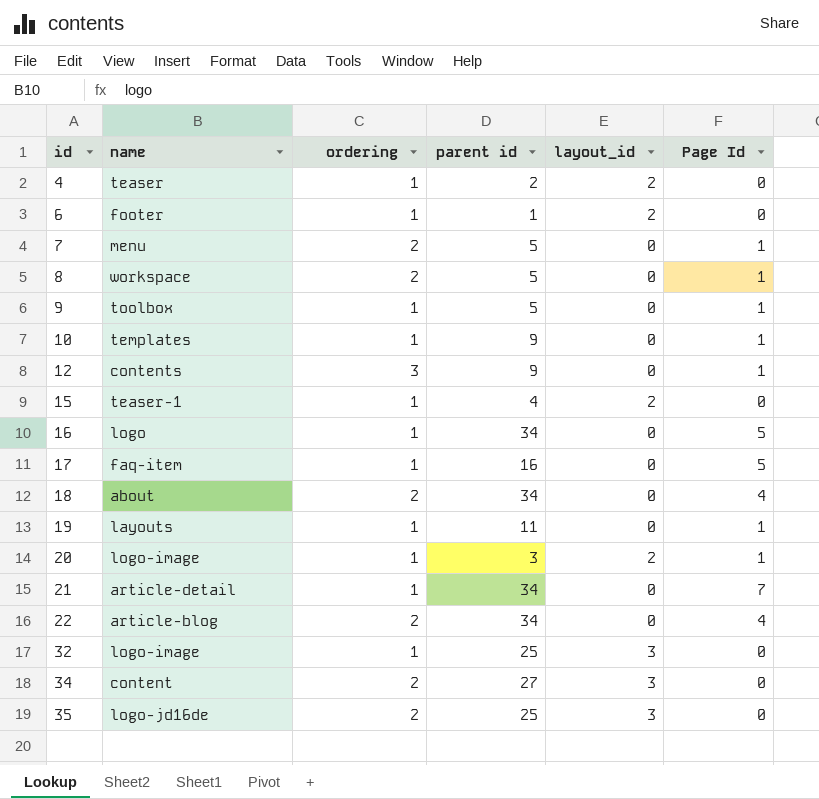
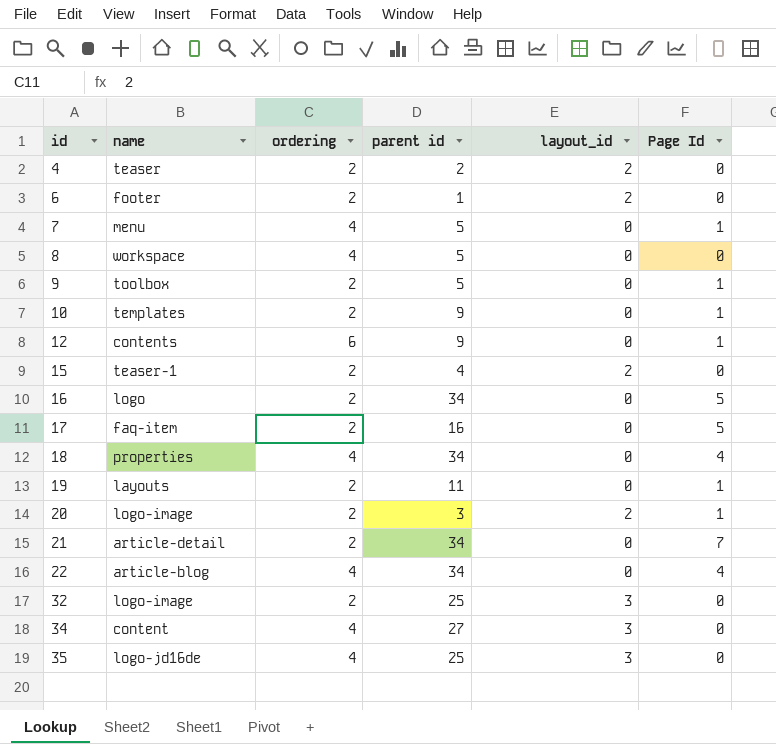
4 | ordering: 1 -> 2
6 | ordering: 1 -> 2
7 | ordering: 2 -> 4
8 | ordering: 2 -> 4
8 | Page Id: 1 -> 0
9 | ordering: 1 -> 2
10 | ordering: 1 -> 2
12 | ordering: 3 -> 6
15 | ordering: 1 -> 2
16 | ordering: 1 -> 2
17 | ordering: 1 -> 2
18 | name: about -> properties
18 | ordering: 2 -> 4
19 | ordering: 1 -> 2
20 | ordering: 1 -> 2
21 | ordering: 1 -> 2
22 | ordering: 2 -> 4
32 | ordering: 1 -> 2
34 | ordering: 2 -> 4
35 | ordering: 2 -> 4

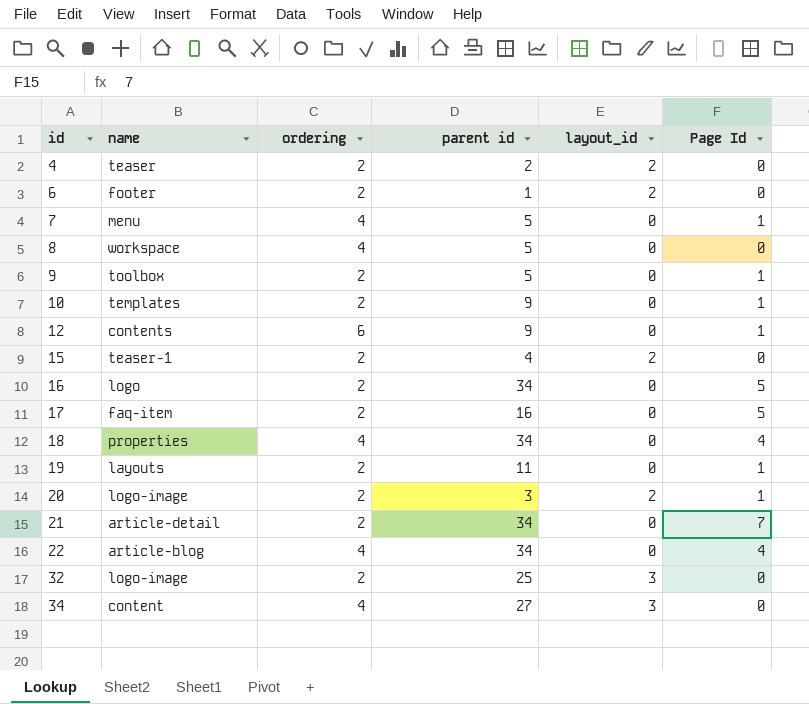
row 35: logo-jd16de | 4 | 25 | 3 | 0 -> none

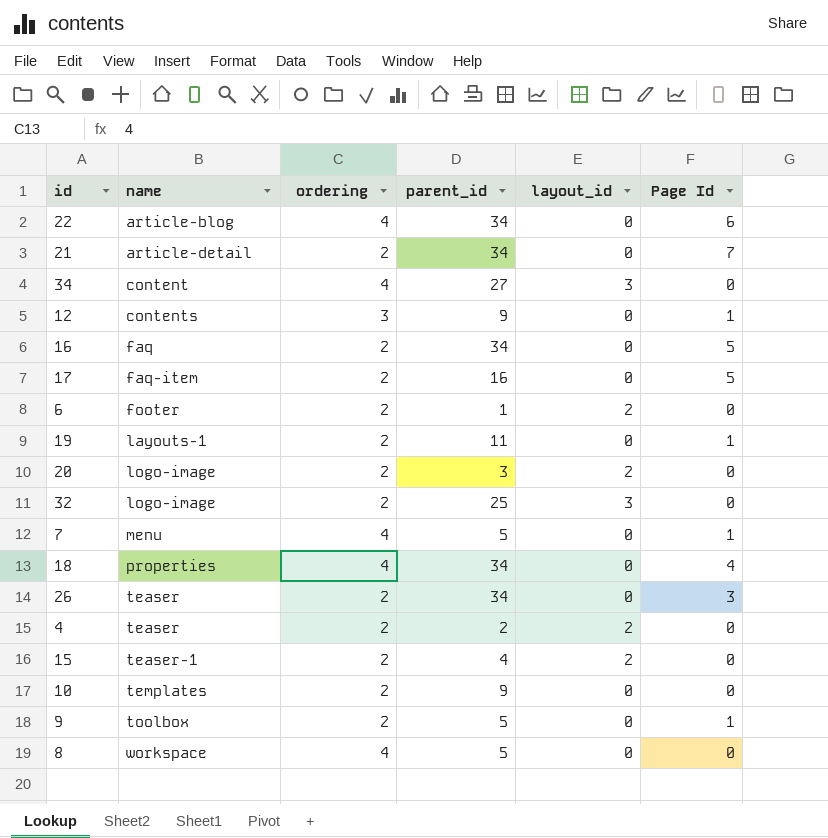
row order: id ascending -> name ascending
column name: parent id -> parent_id
22 | Page Id: 4 -> 6
12 | ordering: 6 -> 3
16 | name: logo -> faq
19 | name: layouts -> layouts-1
20 | Page Id: 1 -> 0
row 26: none -> teaser | 2 | 34 | 0 | 3
10 | Page Id: 1 -> 0

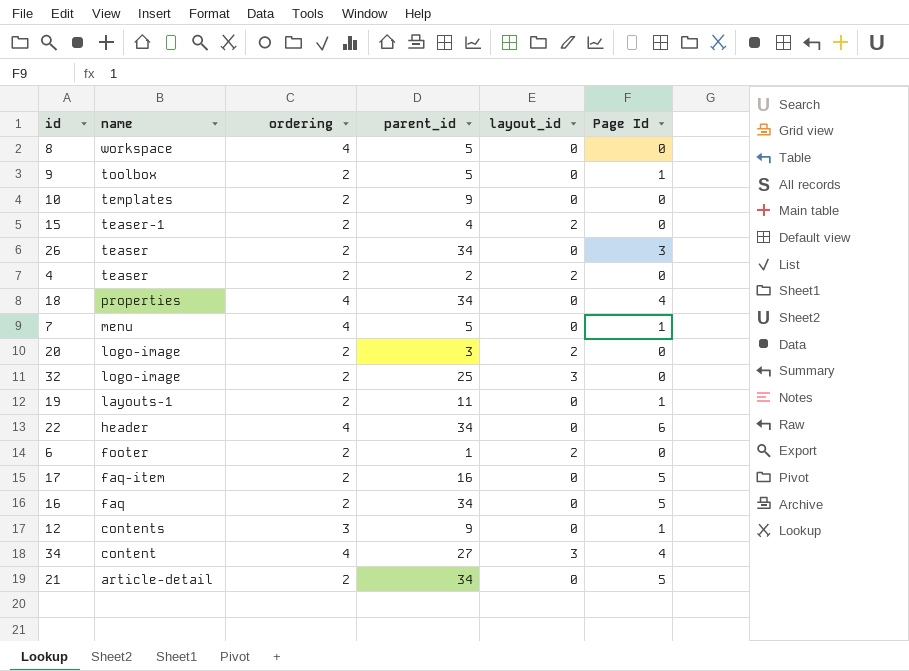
row order: name ascending -> name descending
22 | name: article-blog -> header
34 | Page Id: 0 -> 4
21 | Page Id: 7 -> 5

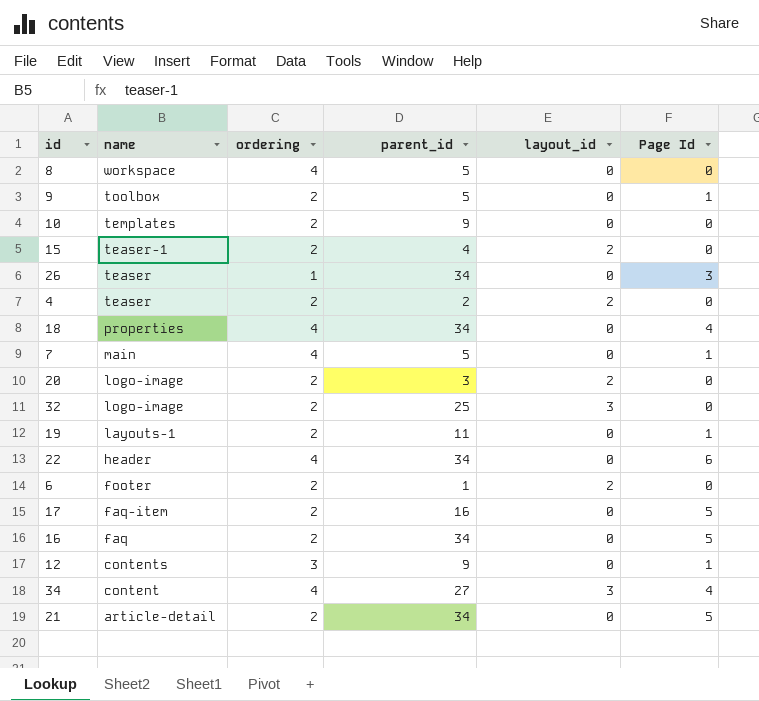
26 | ordering: 2 -> 1
7 | name: menu -> main

